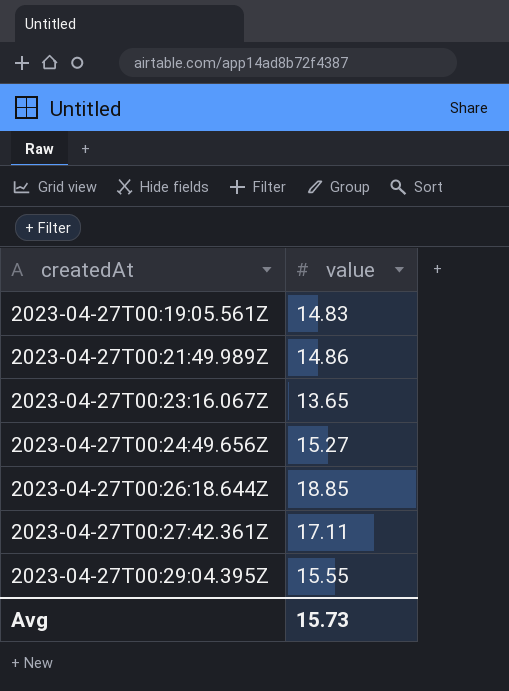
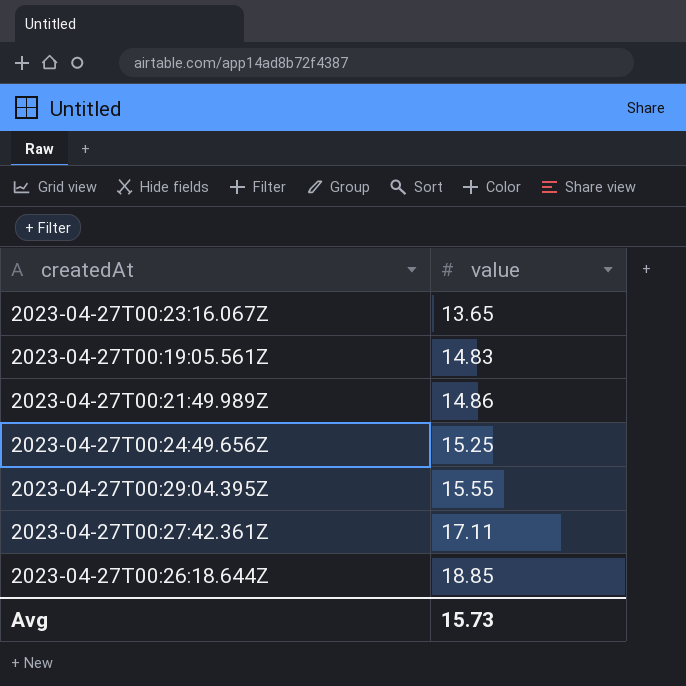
row order: createdAt ascending -> value ascending
2023-04-27T00:24:49.656Z | value: 15.27 -> 15.25

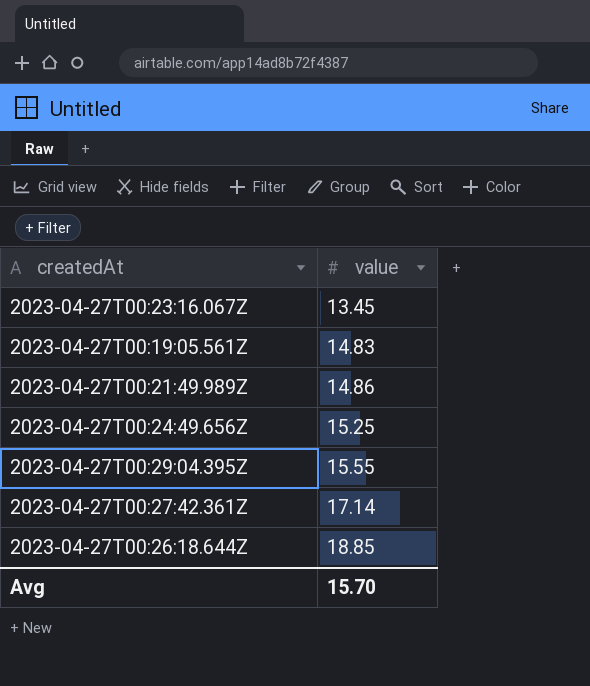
2023-04-27T00:23:16.067Z | value: 13.65 -> 13.45
2023-04-27T00:27:42.361Z | value: 17.11 -> 17.14
Avg | value: 15.73 -> 15.70

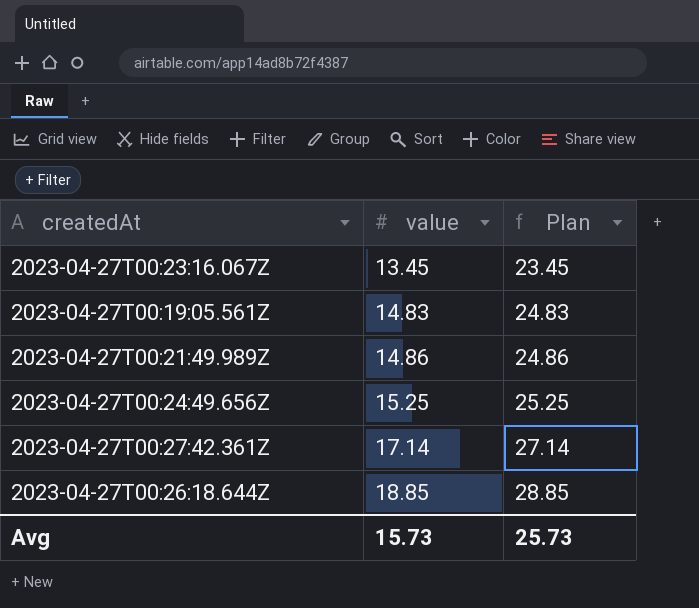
column Plan | formula: none -> [value] + 10
row 2023-04-27T00:29:04.395Z: 15.55 -> none
Avg | value: 15.70 -> 15.73

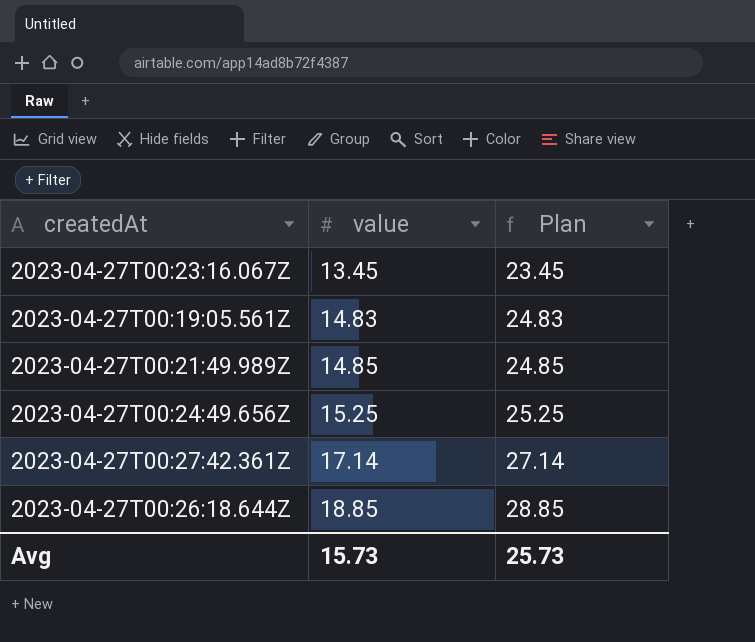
2023-04-27T00:21:49.989Z | value: 14.86 -> 14.85
2023-04-27T00:21:49.989Z | Plan: 24.86 -> 24.85

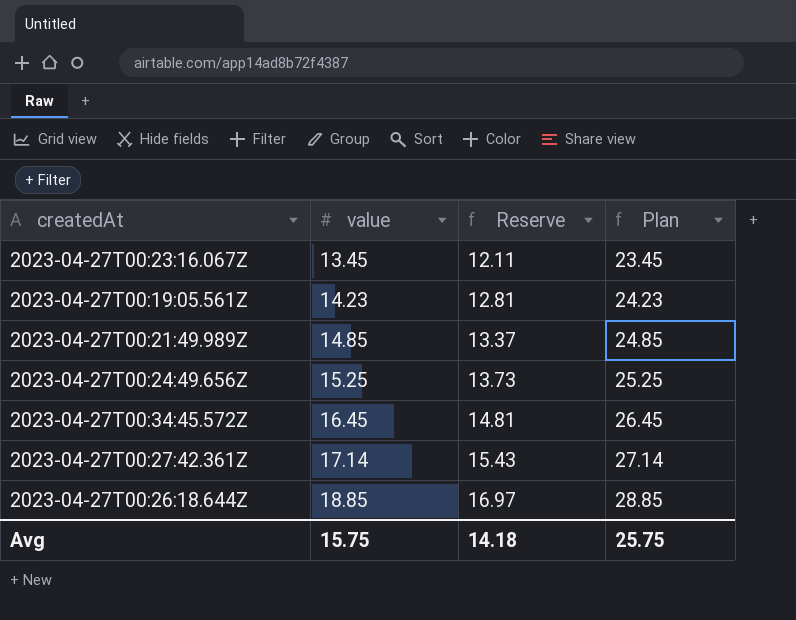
column Reserve | formula: none -> [value] * 0.9
2023-04-27T00:19:05.561Z | value: 14.83 -> 14.23
2023-04-27T00:19:05.561Z | Plan: 24.83 -> 24.23
row 2023-04-27T00:34:45.572Z: none -> 16.45 | 14.81 | 26.45
Avg | value: 15.73 -> 15.75
Avg | Plan: 25.73 -> 25.75

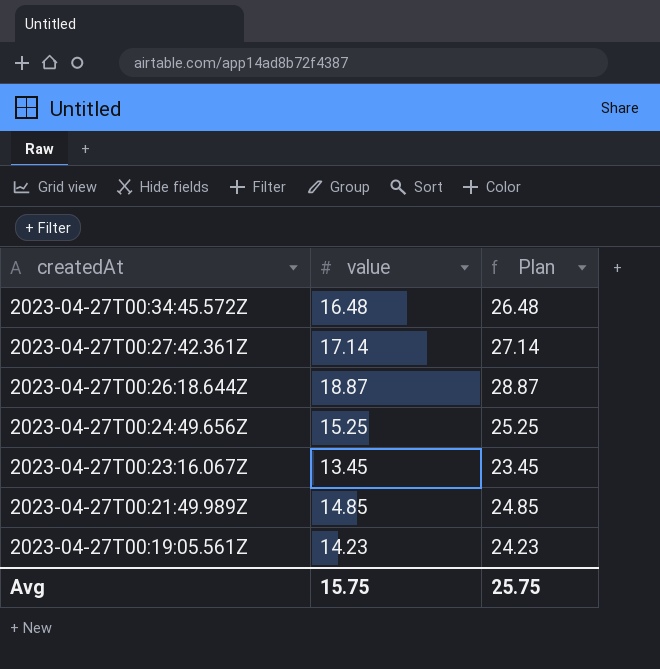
row order: value ascending -> createdAt descending
column Reserve | formula: [value] * 0.9 -> none
2023-04-27T00:34:45.572Z | value: 16.45 -> 16.48
2023-04-27T00:34:45.572Z | Plan: 26.45 -> 26.48
2023-04-27T00:26:18.644Z | value: 18.85 -> 18.87
2023-04-27T00:26:18.644Z | Plan: 28.85 -> 28.87

